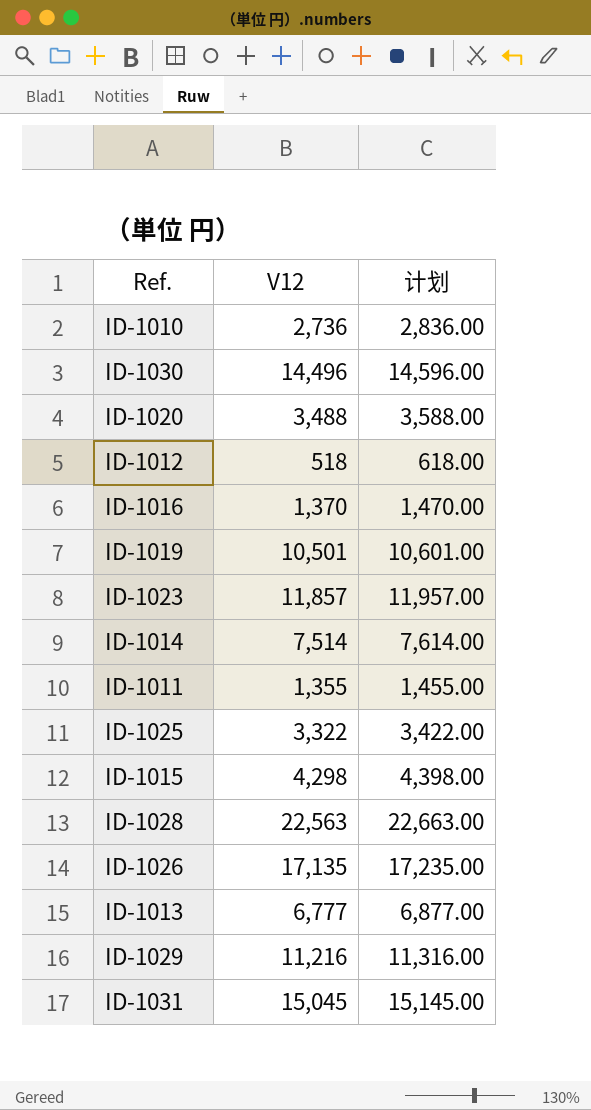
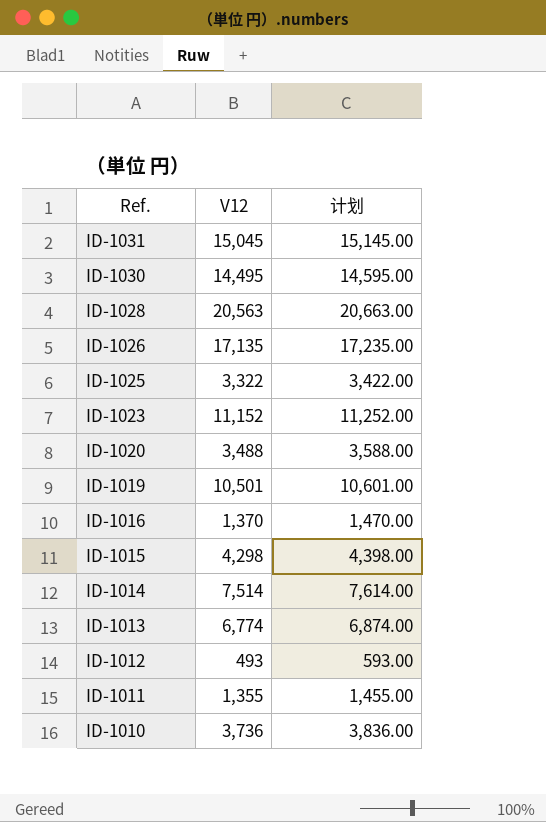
row order: none -> Ref. descending
row ID-1029: 11,216 | 11,316.00 -> none
ID-1030 | V12: 14,496 -> 14,495
ID-1030 | 计划: 14,596.00 -> 14,595.00
ID-1028 | V12: 22,563 -> 20,563
ID-1028 | 计划: 22,663.00 -> 20,663.00
ID-1023 | V12: 11,857 -> 11,152
ID-1023 | 计划: 11,957.00 -> 11,252.00
ID-1013 | V12: 6,777 -> 6,774
ID-1013 | 计划: 6,877.00 -> 6,874.00
ID-1012 | V12: 518 -> 493
ID-1012 | 计划: 618.00 -> 593.00
ID-1010 | V12: 2,736 -> 3,736
ID-1010 | 计划: 2,836.00 -> 3,836.00

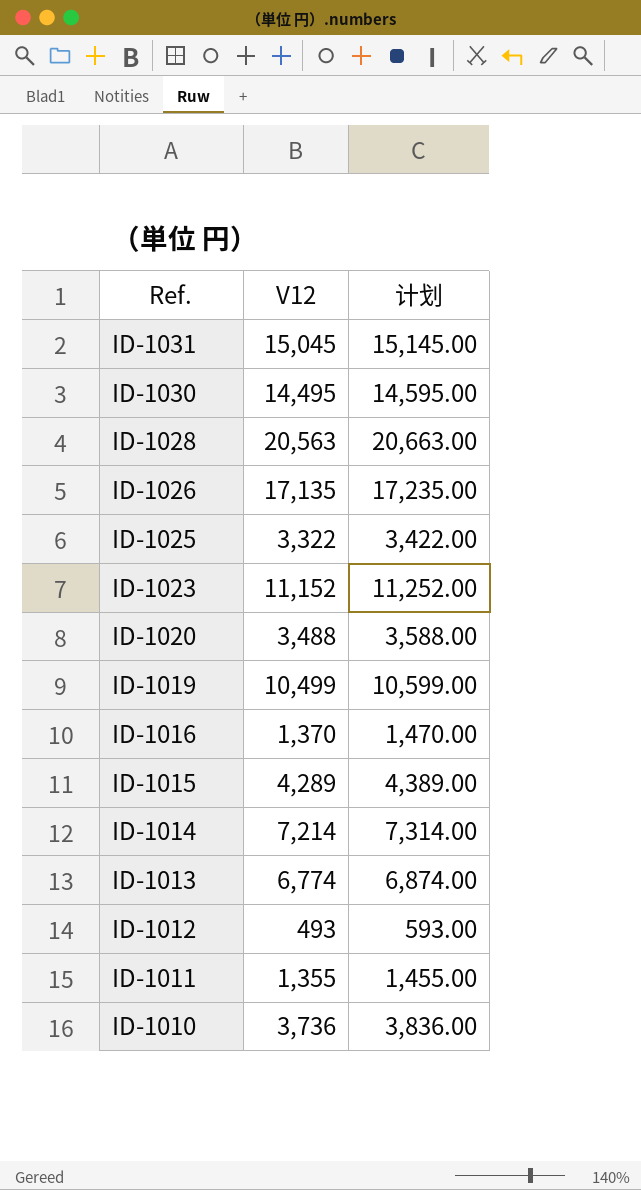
ID-1019 | V12: 10,501 -> 10,499
ID-1019 | 计划: 10,601.00 -> 10,599.00
ID-1015 | V12: 4,298 -> 4,289
ID-1015 | 计划: 4,398.00 -> 4,389.00
ID-1014 | V12: 7,514 -> 7,214
ID-1014 | 计划: 7,614.00 -> 7,314.00

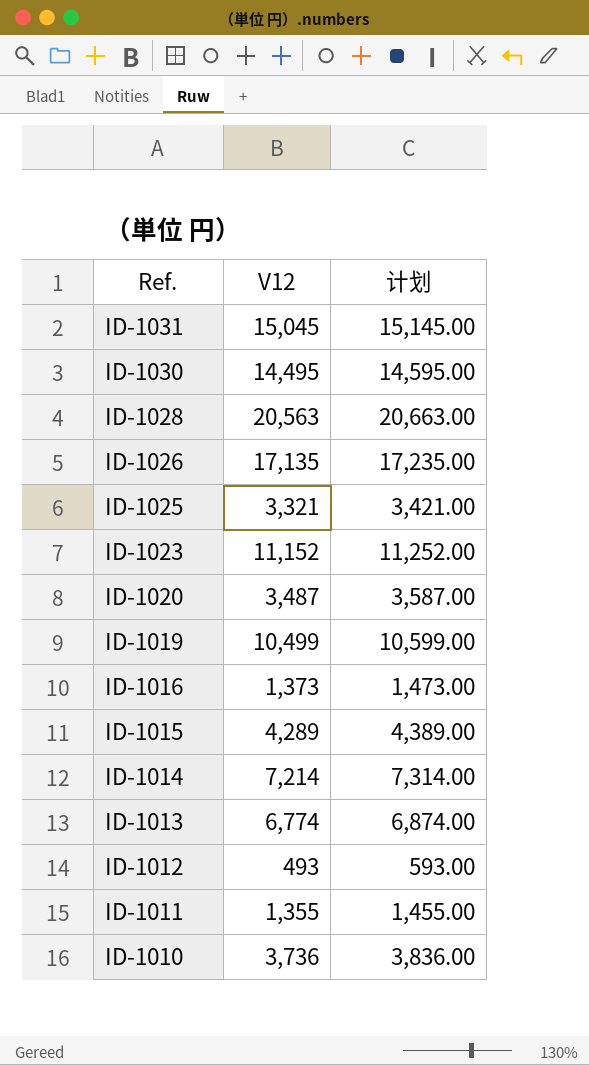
ID-1025 | V12: 3,322 -> 3,321
ID-1025 | 计划: 3,422.00 -> 3,421.00
ID-1020 | V12: 3,488 -> 3,487
ID-1020 | 计划: 3,588.00 -> 3,587.00
ID-1016 | V12: 1,370 -> 1,373
ID-1016 | 计划: 1,470.00 -> 1,473.00

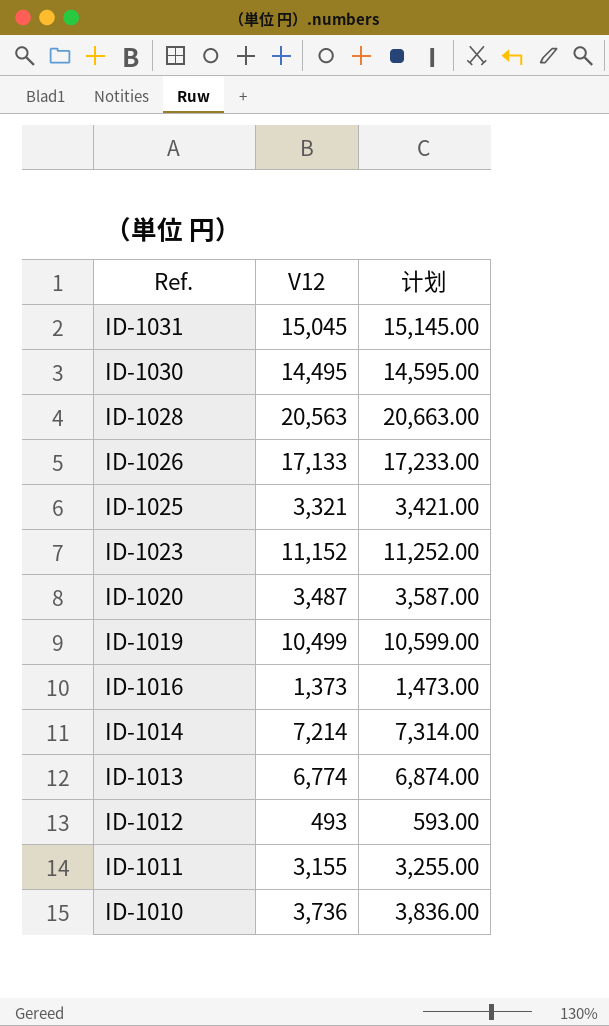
row ID-1015: 4,289 | 4,389.00 -> none
ID-1026 | V12: 17,135 -> 17,133
ID-1026 | 计划: 17,235.00 -> 17,233.00
ID-1011 | V12: 1,355 -> 3,155
ID-1011 | 计划: 1,455.00 -> 3,255.00

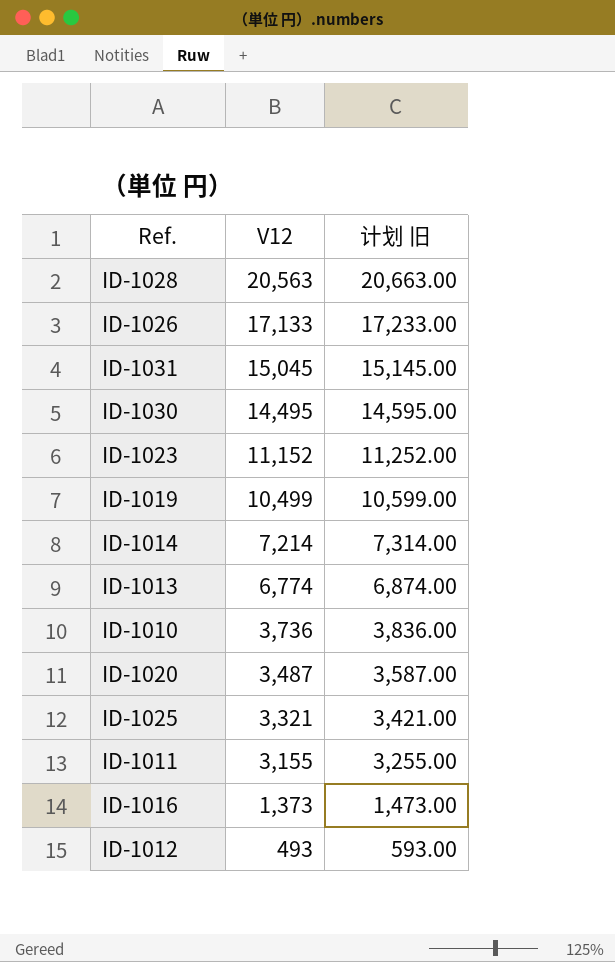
row order: Ref. descending -> V12 descending
column name: 计划 -> 计划 旧

